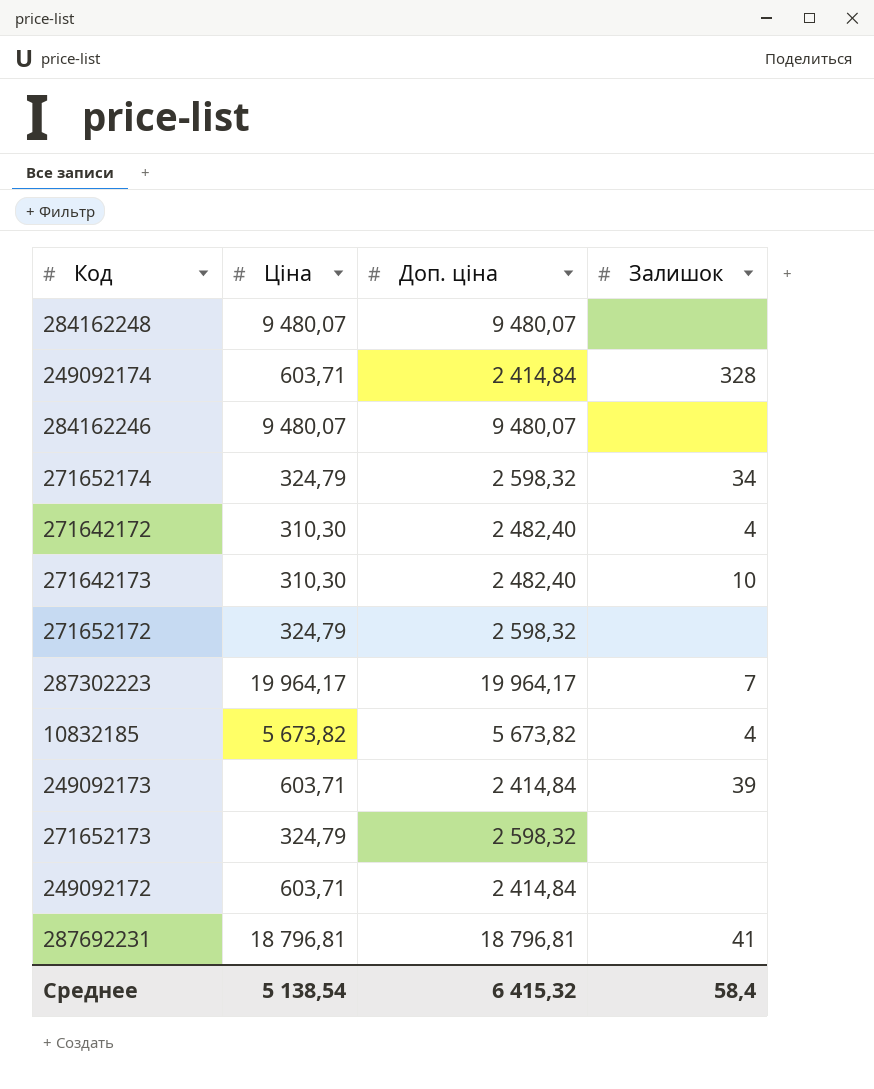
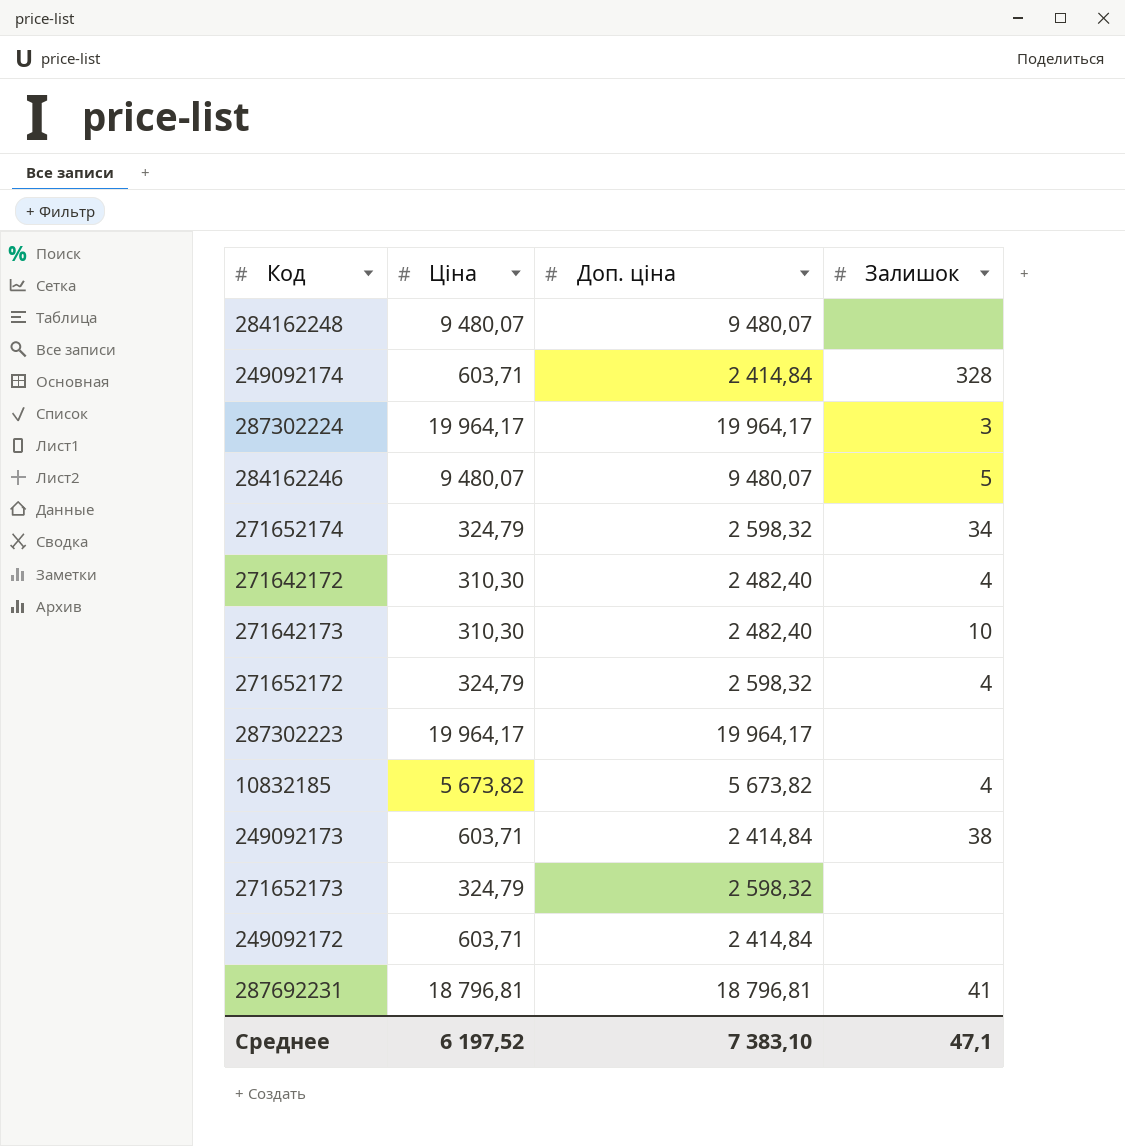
row 287302224: none -> 19 964,17 | 19 964,17 | 3
284162246 | Залишок: none -> 5
271652172 | Залишок: none -> 4
287302223 | Залишок: 7 -> none
249092173 | Залишок: 39 -> 38
Среднее | Ціна: 5 138,54 -> 6 197,52
Среднее | Доп. ціна: 6 415,32 -> 7 383,10
Среднее | Залишок: 58,4 -> 47,1

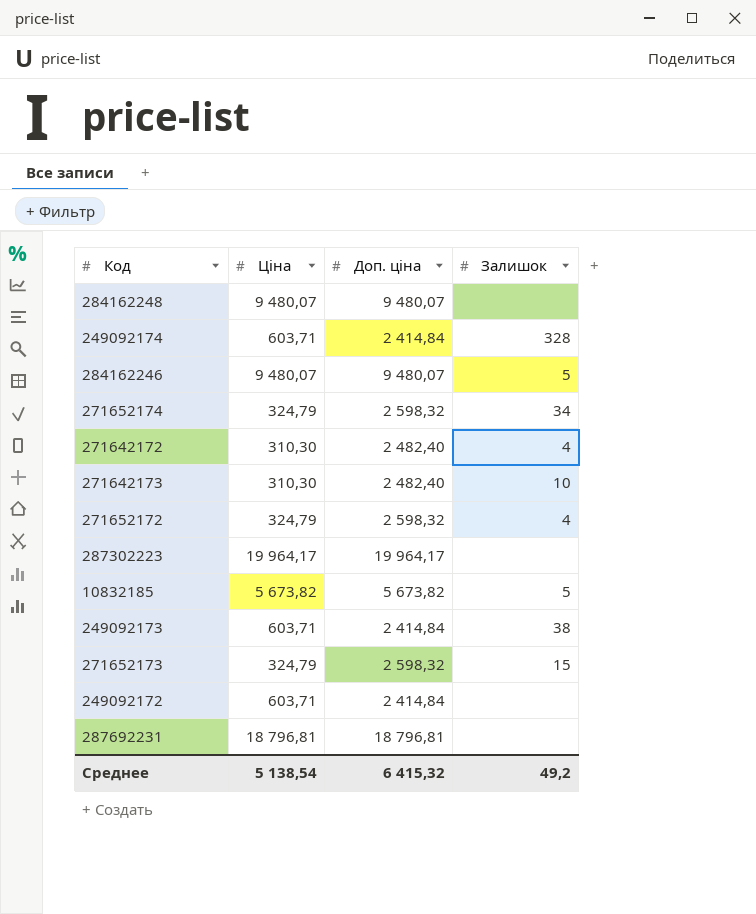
row 287302224: 19 964,17 | 19 964,17 | 3 -> none
10832185 | Залишок: 4 -> 5
271652173 | Залишок: none -> 15
287692231 | Залишок: 41 -> none
Среднее | Ціна: 6 197,52 -> 5 138,54
Среднее | Доп. ціна: 7 383,10 -> 6 415,32
Среднее | Залишок: 47,1 -> 49,2

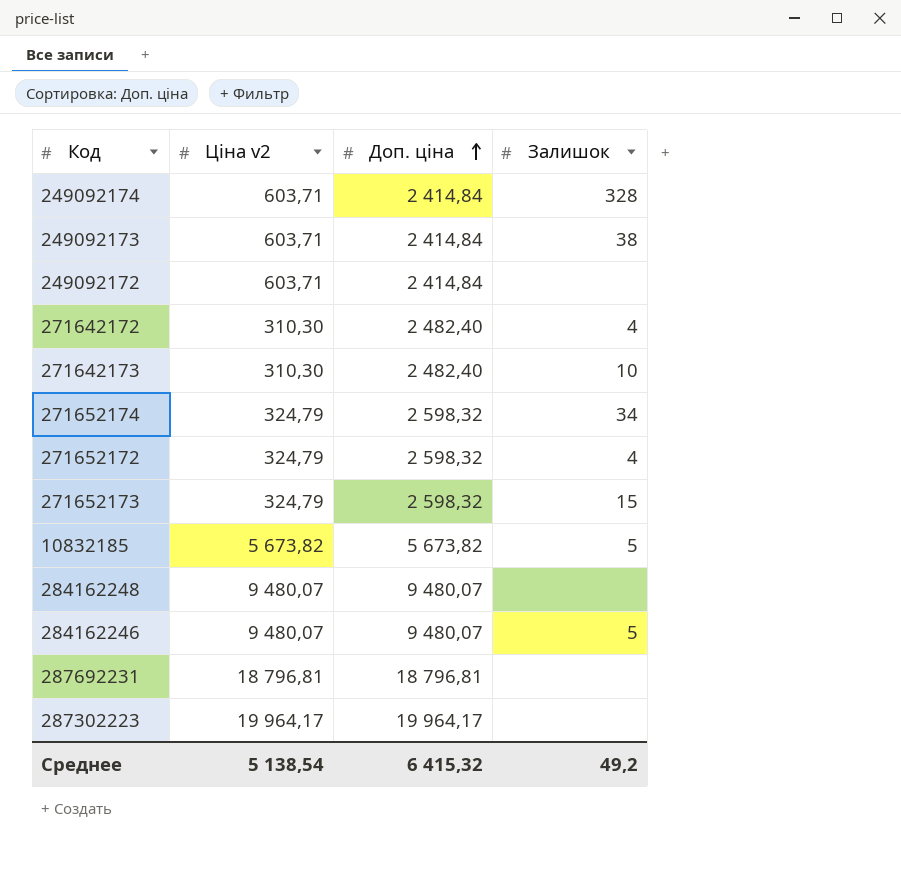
row order: none -> Доп. ціна ascending
column name: Ціна -> Ціна v2

